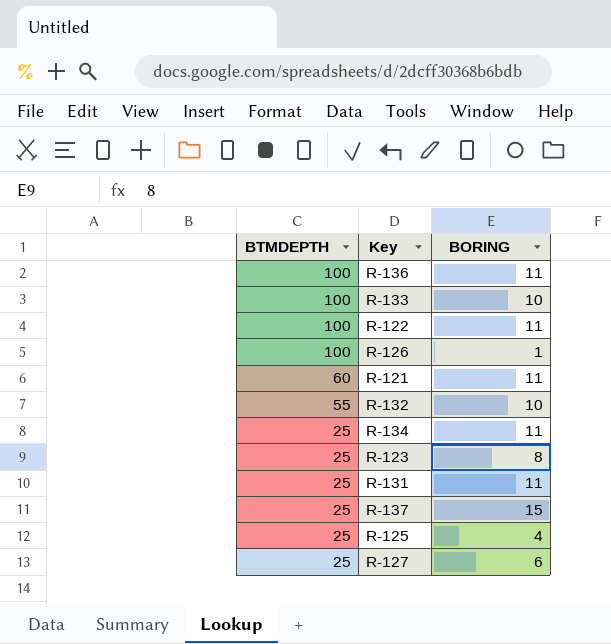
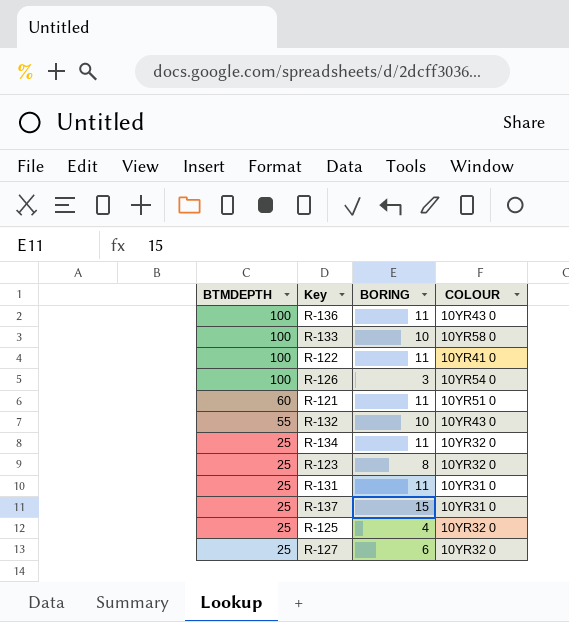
column COLOUR | position: none -> 4
R-126 | BORING: 1 -> 3

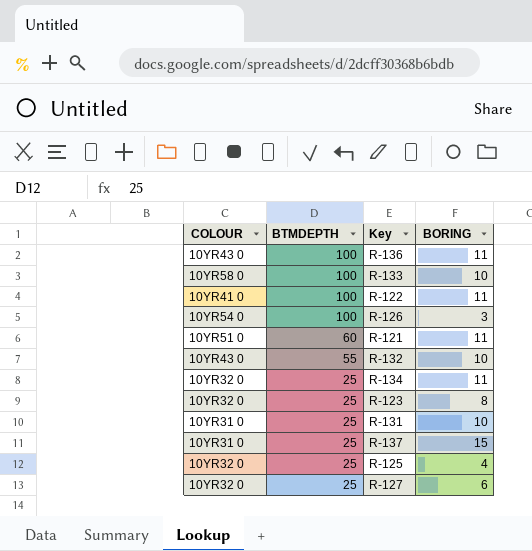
column COLOUR | position: 4 -> 1
R-131 | BORING: 11 -> 10

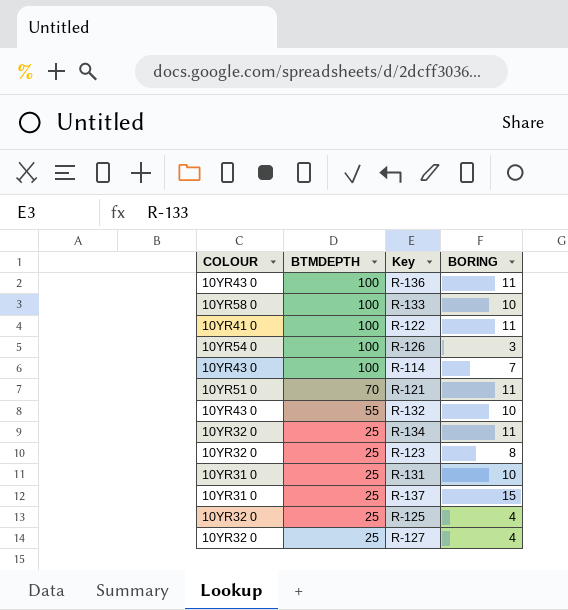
row R-114: none -> 10YR43 0 | 100 | 7
R-121 | BTMDEPTH: 60 -> 70
R-127 | BORING: 6 -> 4

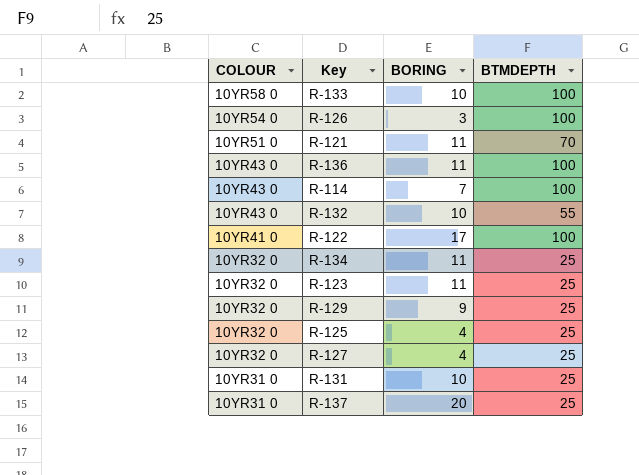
row order: BTMDEPTH descending -> COLOUR descending
column BTMDEPTH | position: 2 -> 4
R-122 | BORING: 11 -> 17
R-123 | BORING: 8 -> 11
row R-129: none -> 10YR32 0 | 9 | 25
R-137 | BORING: 15 -> 20

